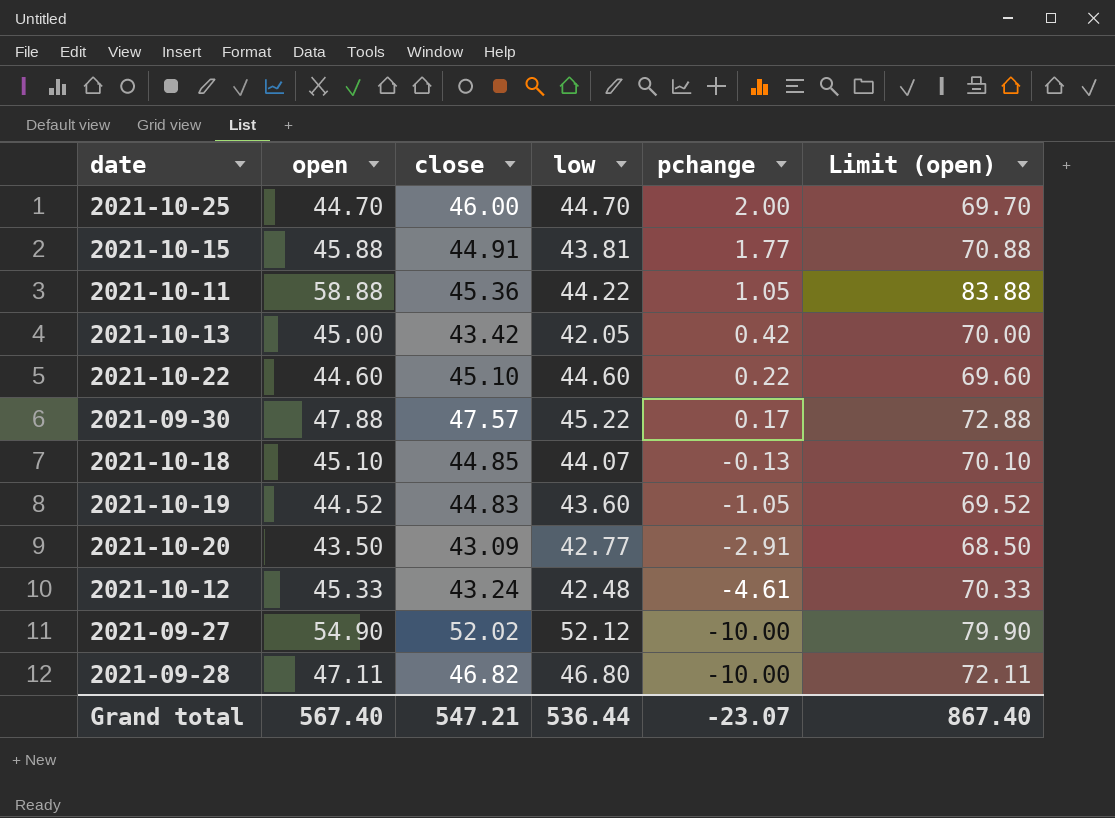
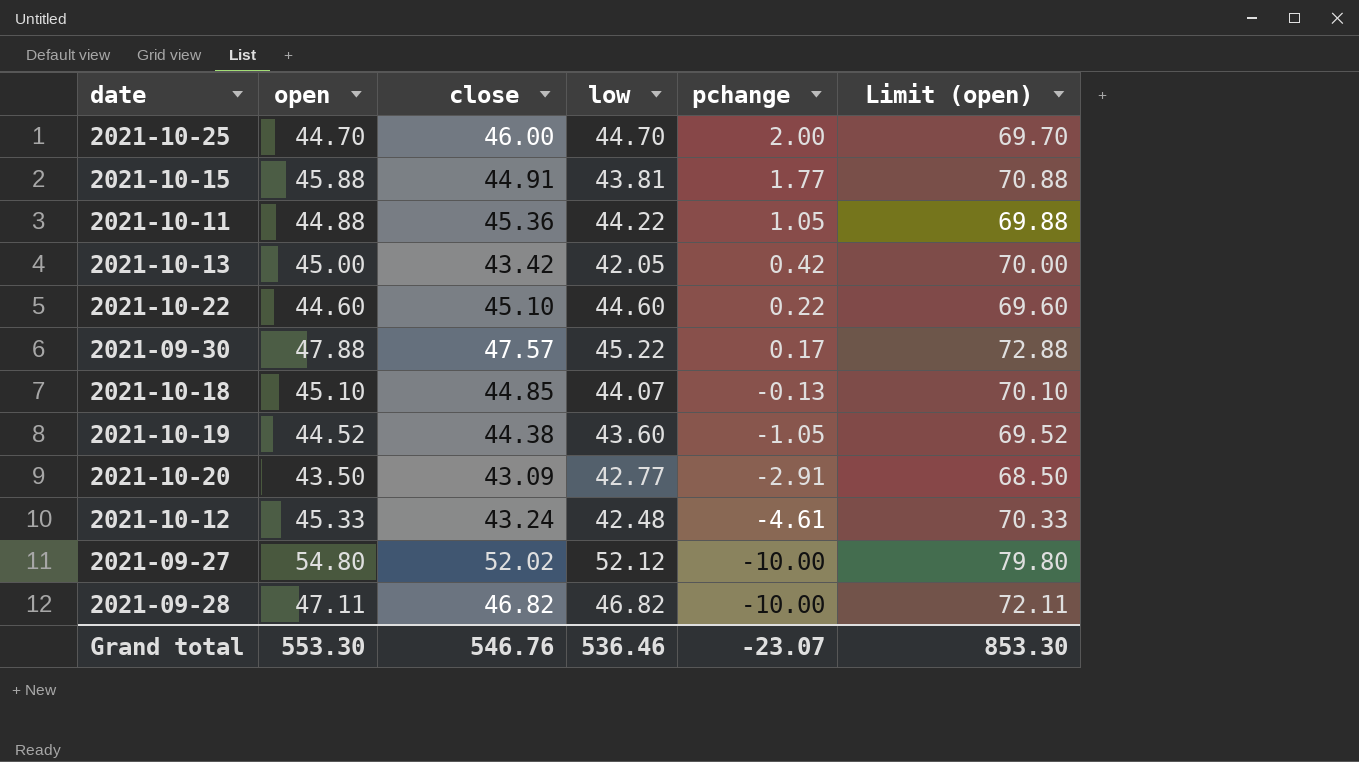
2021-10-11 | open: 58.88 -> 44.88
2021-10-11 | Limit (open): 83.88 -> 69.88
2021-10-19 | close: 44.83 -> 44.38
2021-09-27 | open: 54.90 -> 54.80
2021-09-27 | Limit (open): 79.90 -> 79.80
2021-09-28 | low: 46.80 -> 46.82
Grand total | open: 567.40 -> 553.30
Grand total | close: 547.21 -> 546.76
Grand total | low: 536.44 -> 536.46
Grand total | Limit (open): 867.40 -> 853.30

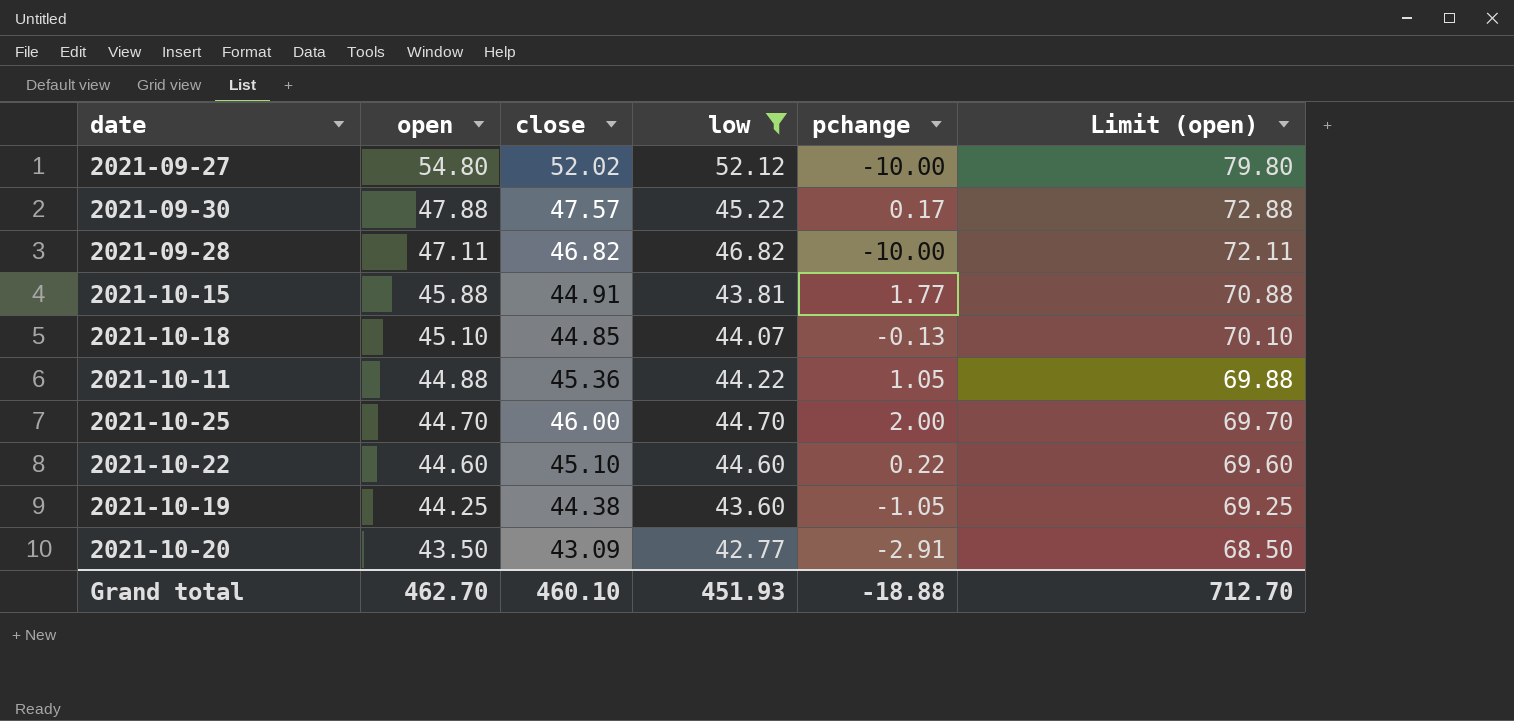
filter: none -> low >= 42.77
row order: pchange descending -> open descending
2021-10-19 | open: 44.52 -> 44.25
2021-10-19 | Limit (open): 69.52 -> 69.25
Grand total | open: 553.30 -> 462.70
Grand total | close: 546.76 -> 460.10
Grand total | low: 536.46 -> 451.93
Grand total | pchange: -23.07 -> -18.88
Grand total | Limit (open): 853.30 -> 712.70

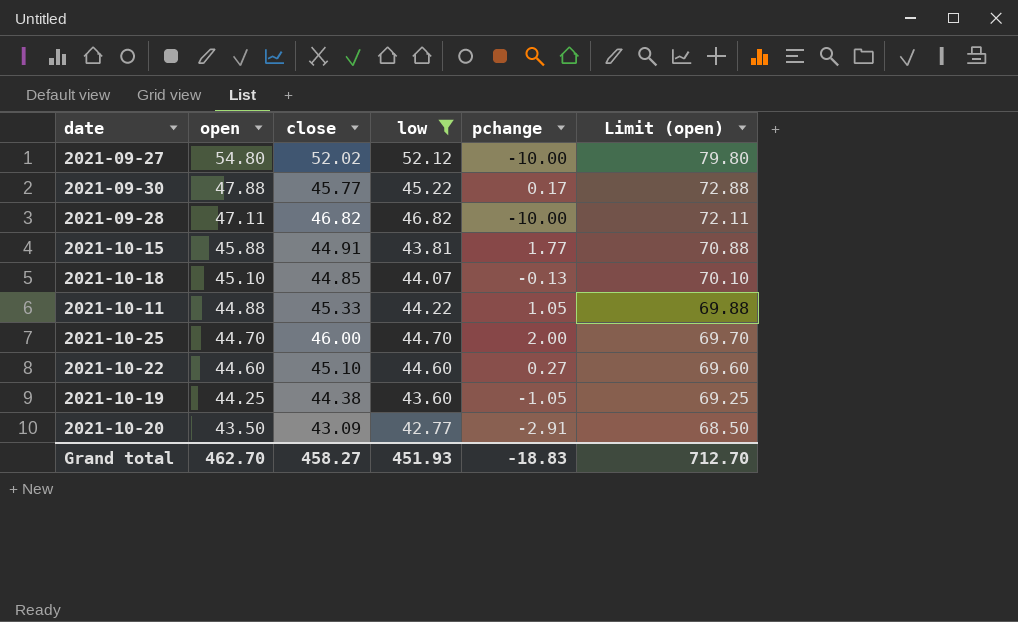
2021-09-30 | close: 47.57 -> 45.77
2021-10-11 | close: 45.36 -> 45.33
2021-10-22 | pchange: 0.22 -> 0.27
Grand total | close: 460.10 -> 458.27
Grand total | pchange: -18.88 -> -18.83

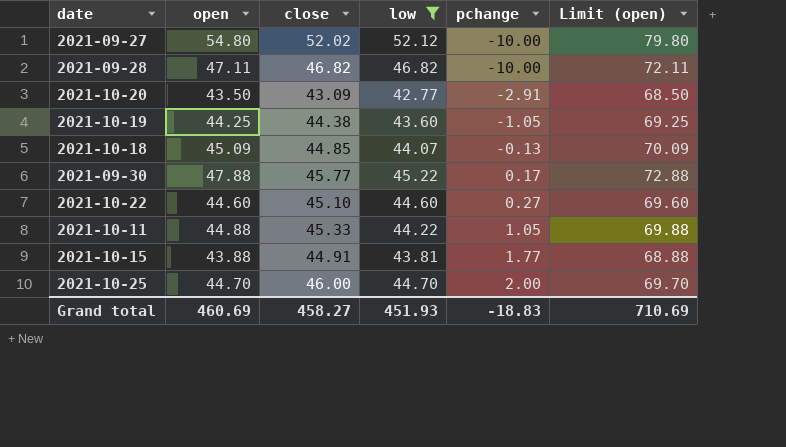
row order: open descending -> pchange ascending
2021-10-18 | open: 45.10 -> 45.09
2021-10-18 | Limit (open): 70.10 -> 70.09
2021-10-15 | open: 45.88 -> 43.88
2021-10-15 | Limit (open): 70.88 -> 68.88
Grand total | open: 462.70 -> 460.69
Grand total | Limit (open): 712.70 -> 710.69

